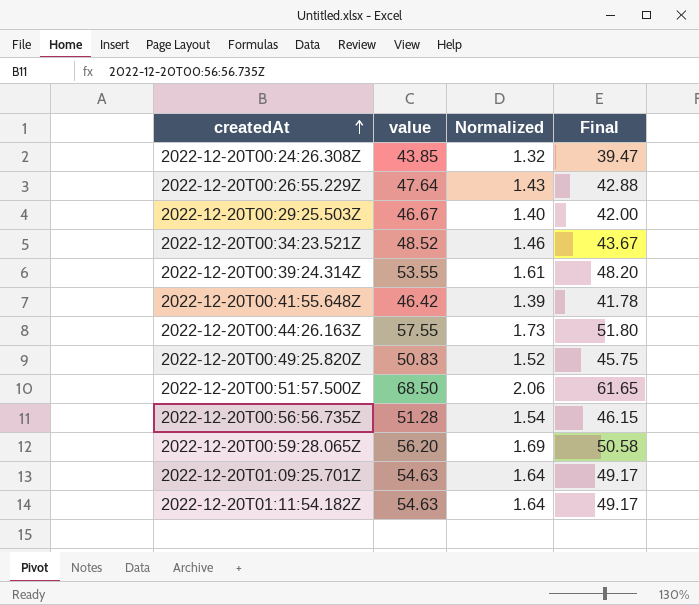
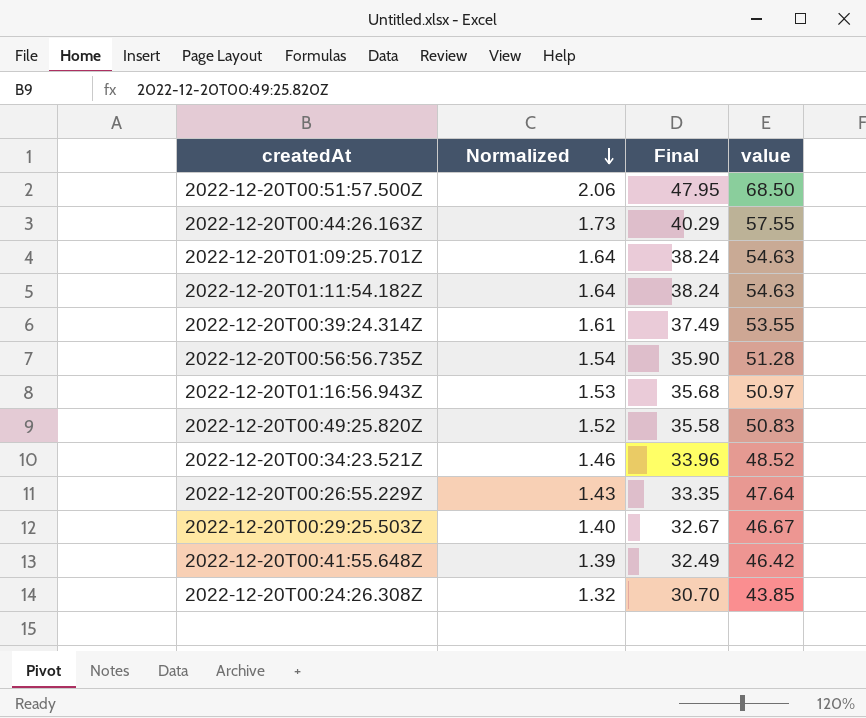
row order: createdAt ascending -> Normalized descending
column Final | formula: [value] * 0.9 -> [value] * 0.7
column value | position: 2 -> 4
row 2022-12-20T00:59:28.065Z: 56.20 | 1.69 | 50.58 -> none
row 2022-12-20T01:16:56.943Z: none -> 1.53 | 35.68 | 50.97

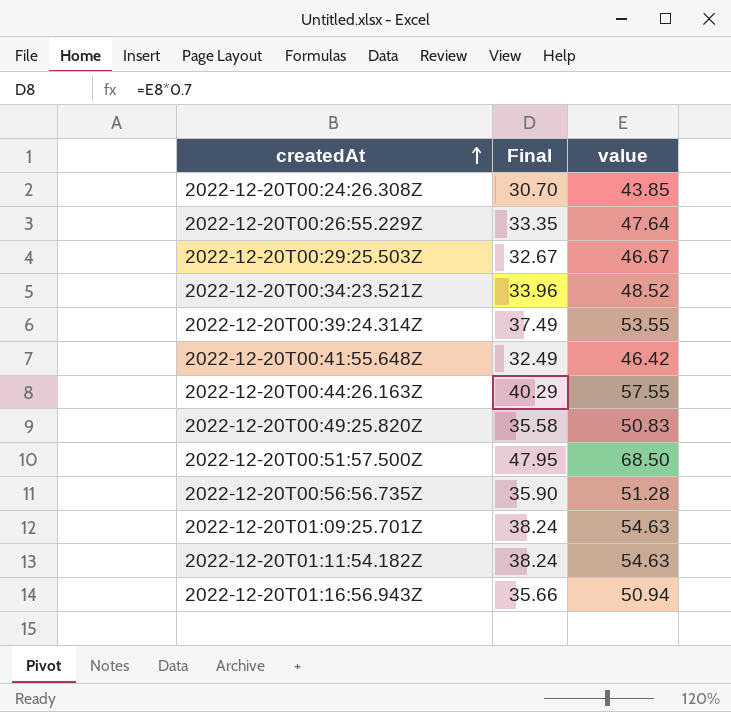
row order: Normalized descending -> createdAt ascending
column Normalized | formula: [value] * 0.03 -> none
2022-12-20T01:16:56.943Z | Final: 35.68 -> 35.66
2022-12-20T01:16:56.943Z | value: 50.97 -> 50.94

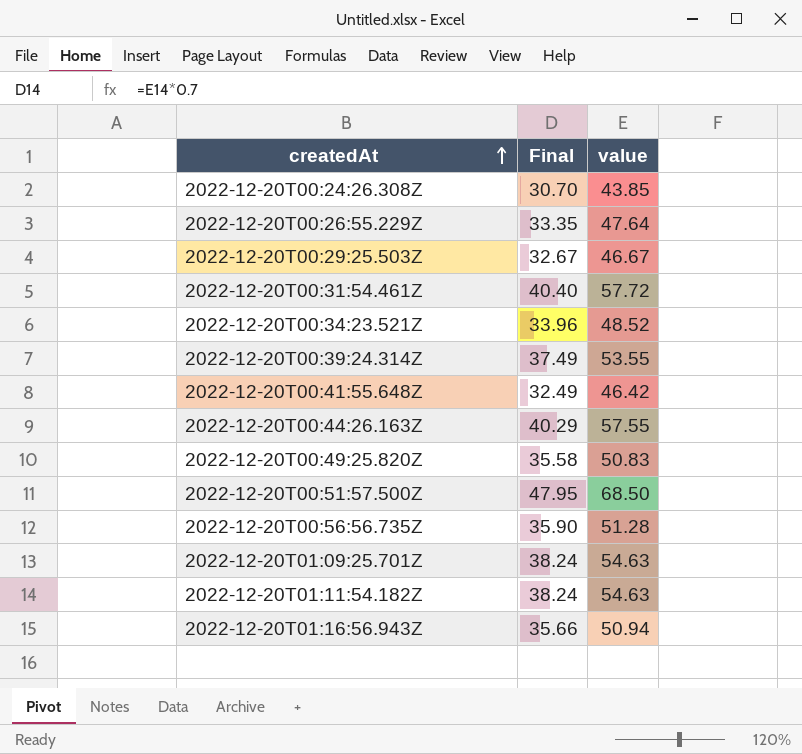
row 2022-12-20T00:31:54.461Z: none -> 40.40 | 57.72

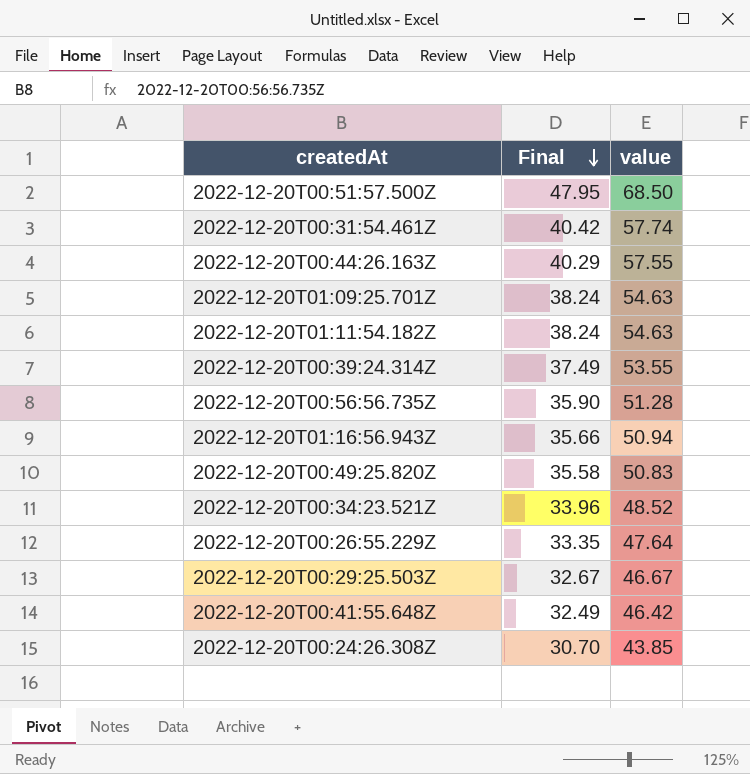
row order: createdAt ascending -> Final descending
2022-12-20T00:31:54.461Z | Final: 40.40 -> 40.42
2022-12-20T00:31:54.461Z | value: 57.72 -> 57.74

